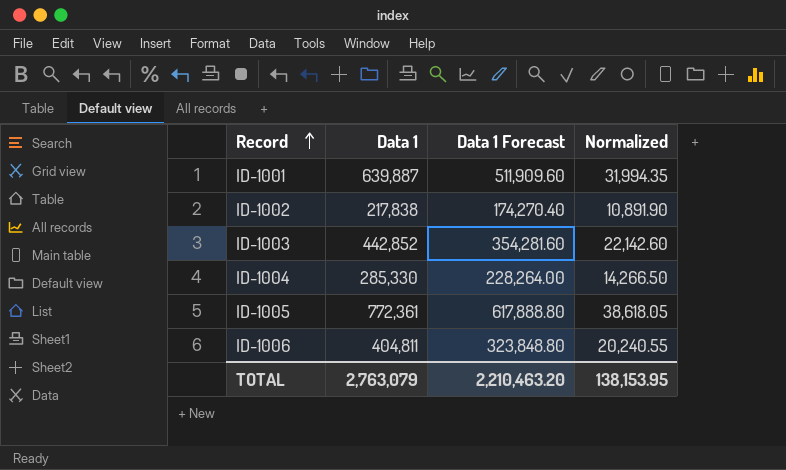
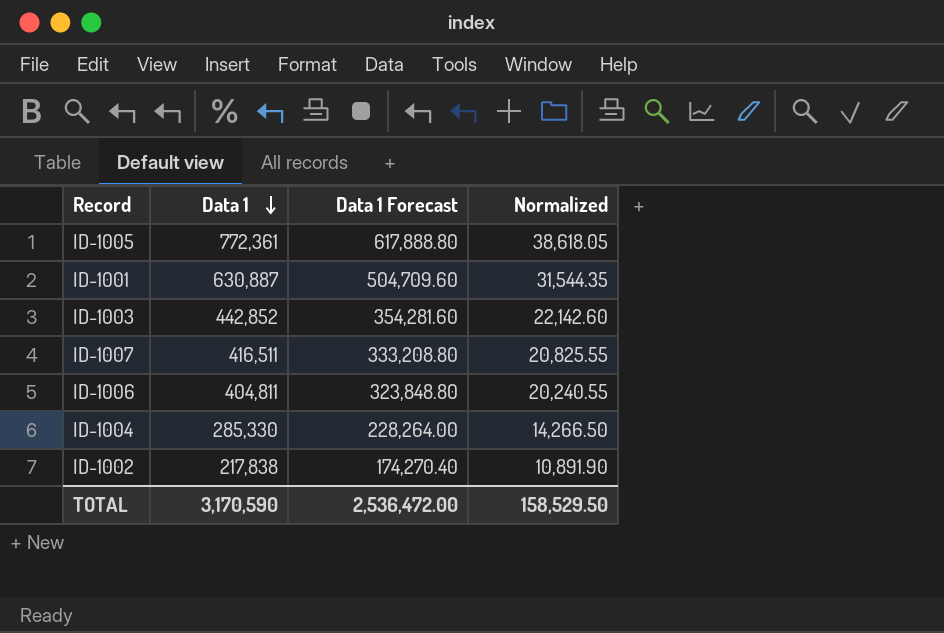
row order: Record ascending -> Data 1 descending
ID-1001 | Data 1: 639,887 -> 630,887
ID-1001 | Data 1 Forecast: 511,909.60 -> 504,709.60
ID-1001 | Normalized: 31,994.35 -> 31,544.35
row ID-1007: none -> 416,511 | 333,208.80 | 20,825.55
TOTAL | Data 1: 2,763,079 -> 3,170,590
TOTAL | Data 1 Forecast: 2,210,463.20 -> 2,536,472.00
TOTAL | Normalized: 138,153.95 -> 158,529.50

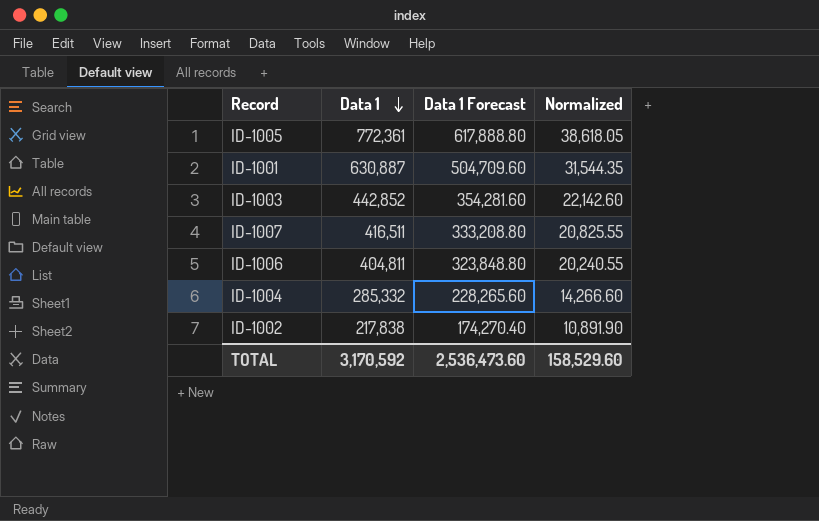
ID-1004 | Data 1: 285,330 -> 285,332
ID-1004 | Data 1 Forecast: 228,264.00 -> 228,265.60
ID-1004 | Normalized: 14,266.50 -> 14,266.60
TOTAL | Data 1: 3,170,590 -> 3,170,592
TOTAL | Data 1 Forecast: 2,536,472.00 -> 2,536,473.60
TOTAL | Normalized: 158,529.50 -> 158,529.60

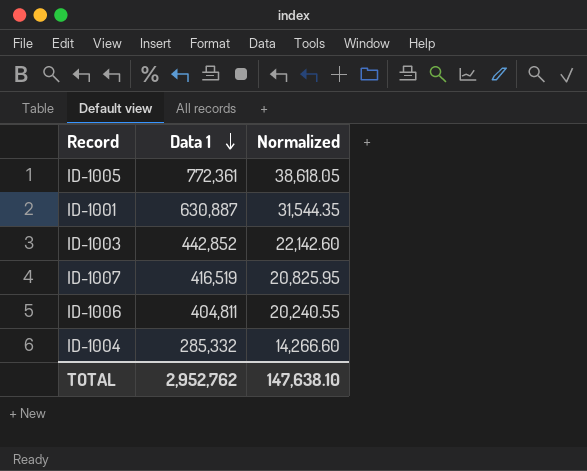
column Data 1 Forecast | formula: [Data 1] * 0.8 -> none
row ID-1002: 217,838 | 174,270.40 | 10,891.90 -> none
ID-1007 | Data 1: 416,511 -> 416,519
ID-1007 | Normalized: 20,825.55 -> 20,825.95
TOTAL | Data 1: 3,170,592 -> 2,952,762
TOTAL | Normalized: 158,529.60 -> 147,638.10

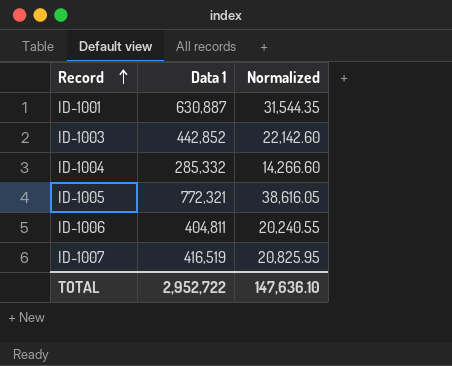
row order: Data 1 descending -> Record ascending
ID-1005 | Data 1: 772,361 -> 772,321
ID-1005 | Normalized: 38,618.05 -> 38,616.05
TOTAL | Data 1: 2,952,762 -> 2,952,722
TOTAL | Normalized: 147,638.10 -> 147,636.10

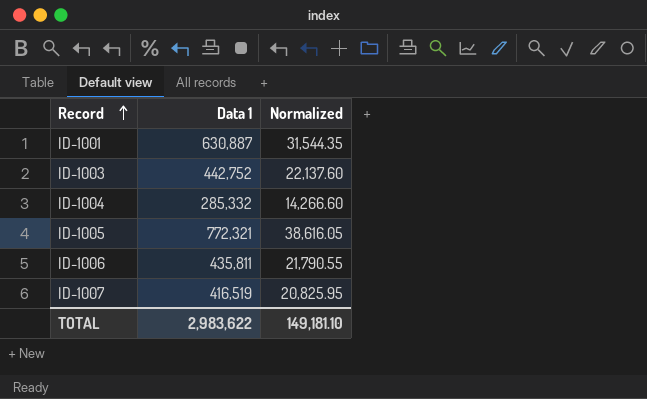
ID-1003 | Data 1: 442,852 -> 442,752
ID-1003 | Normalized: 22,142.60 -> 22,137.60
ID-1006 | Data 1: 404,811 -> 435,811
ID-1006 | Normalized: 20,240.55 -> 21,790.55
TOTAL | Data 1: 2,952,722 -> 2,983,622
TOTAL | Normalized: 147,636.10 -> 149,181.10

